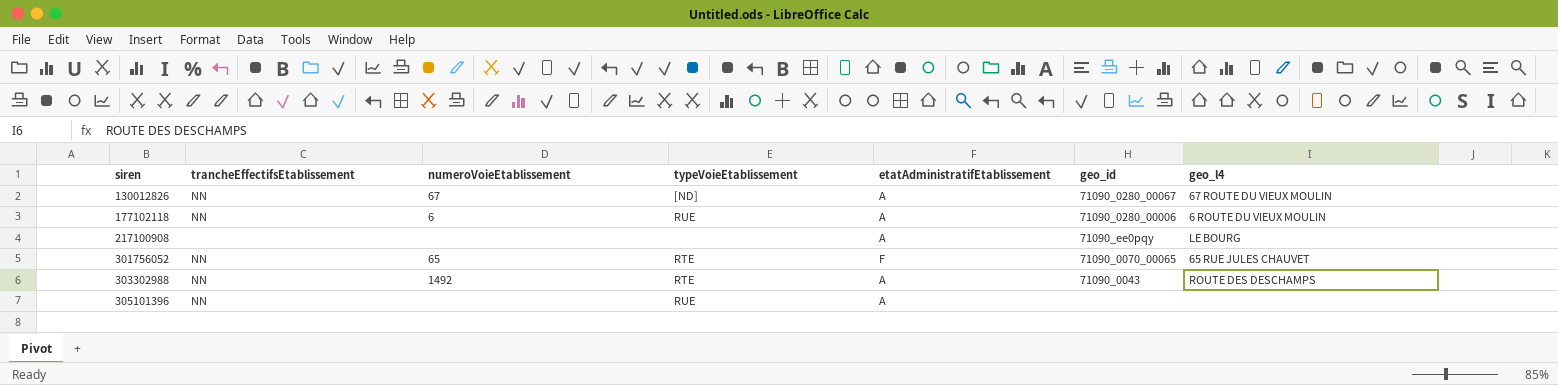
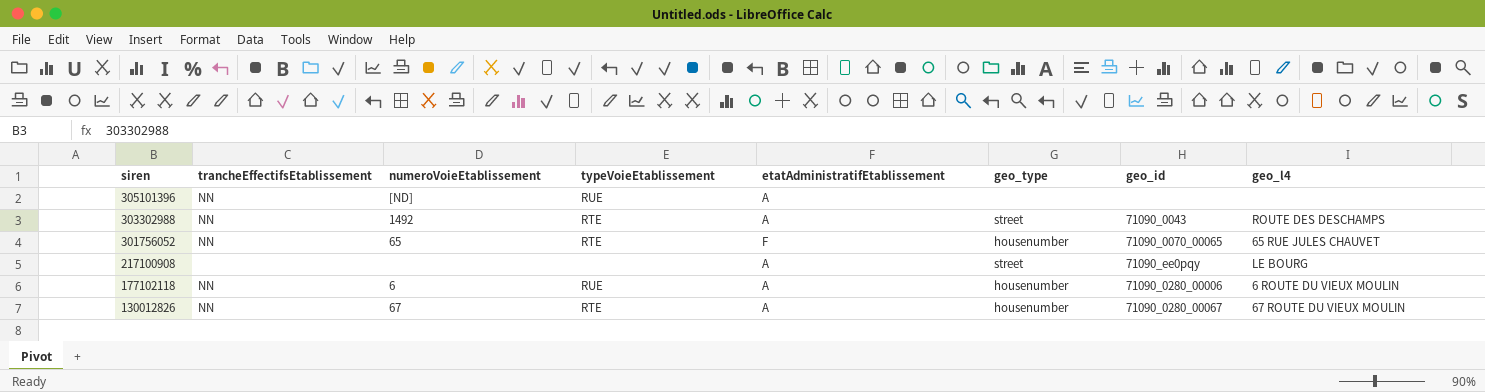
row order: siren ascending -> siren descending
column geo_type | position: none -> 6
305101396 | numeroVoieEtablissement: none -> [ND]
130012826 | typeVoieEtablissement: [ND] -> RTE

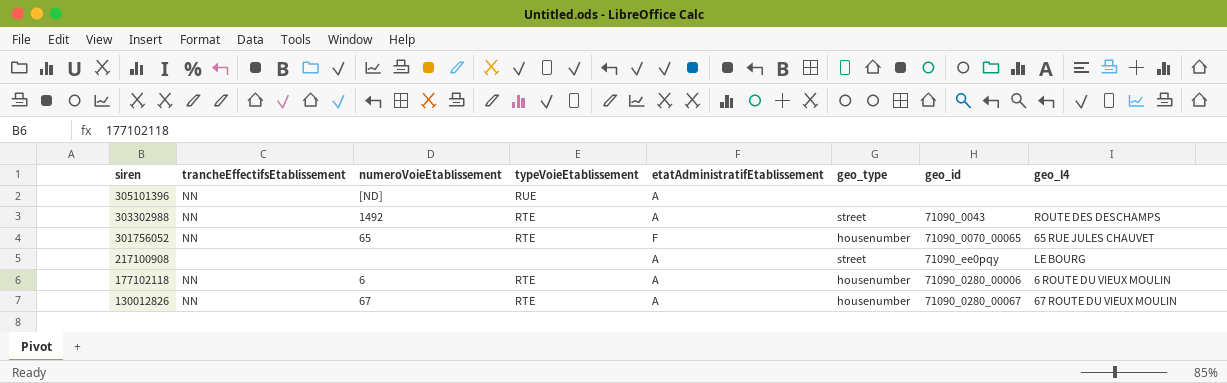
177102118 | typeVoieEtablissement: RUE -> RTE

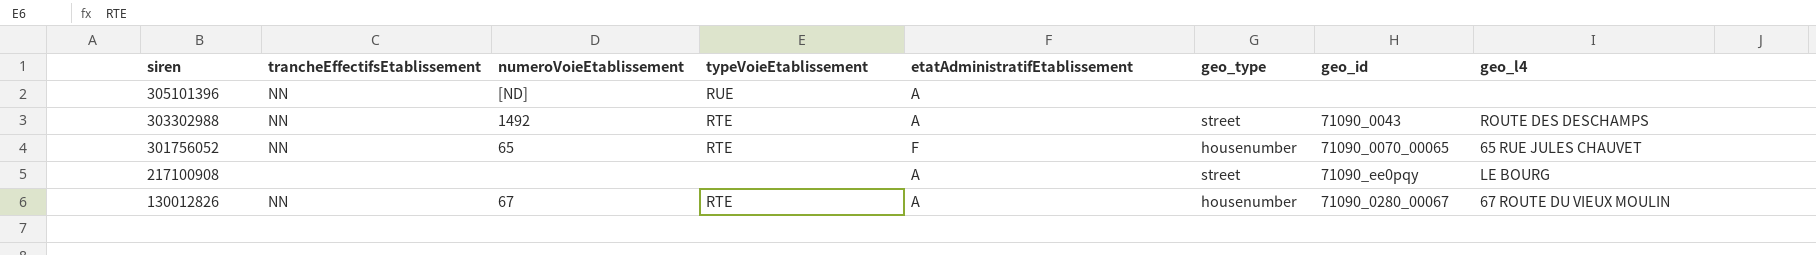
row 177102118: NN | 6 | RTE | A | housenumber | 71090_0280_00006 | 6 ROUTE DU VIEUX MOULIN -> none

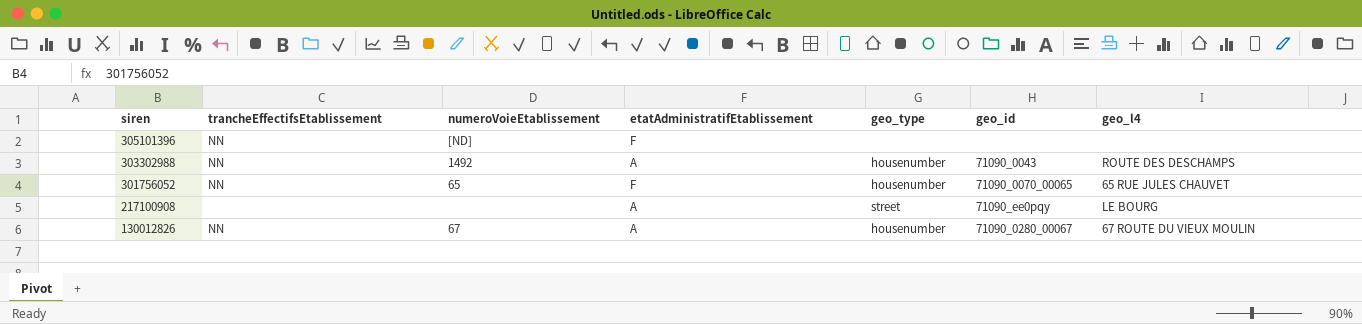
column typeVoieEtablissement | position: 4 -> none
305101396 | etatAdministratifEtablissement: A -> F
303302988 | geo_type: street -> housenumber

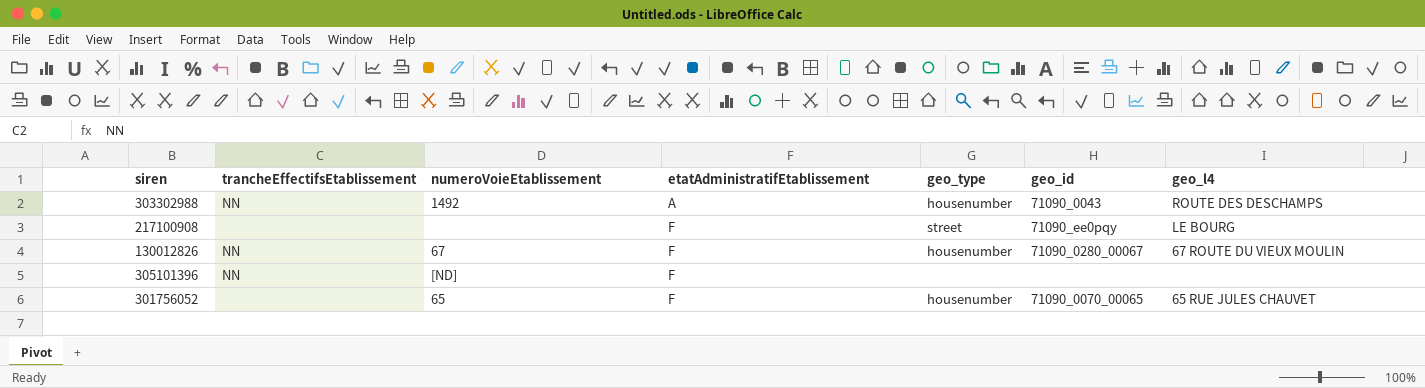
row order: siren descending -> etatAdministratifEtablissement ascending
217100908 | etatAdministratifEtablissement: A -> F
130012826 | etatAdministratifEtablissement: A -> F
301756052 | trancheEffectifsEtablissement: NN -> none

